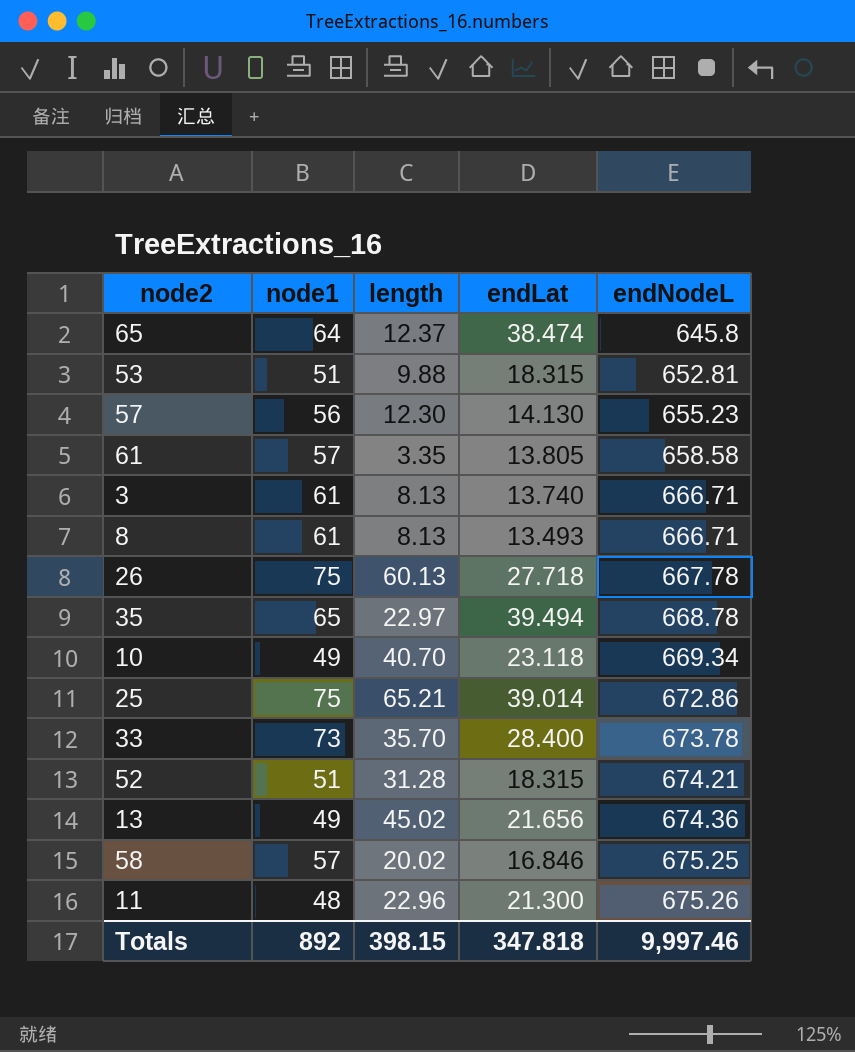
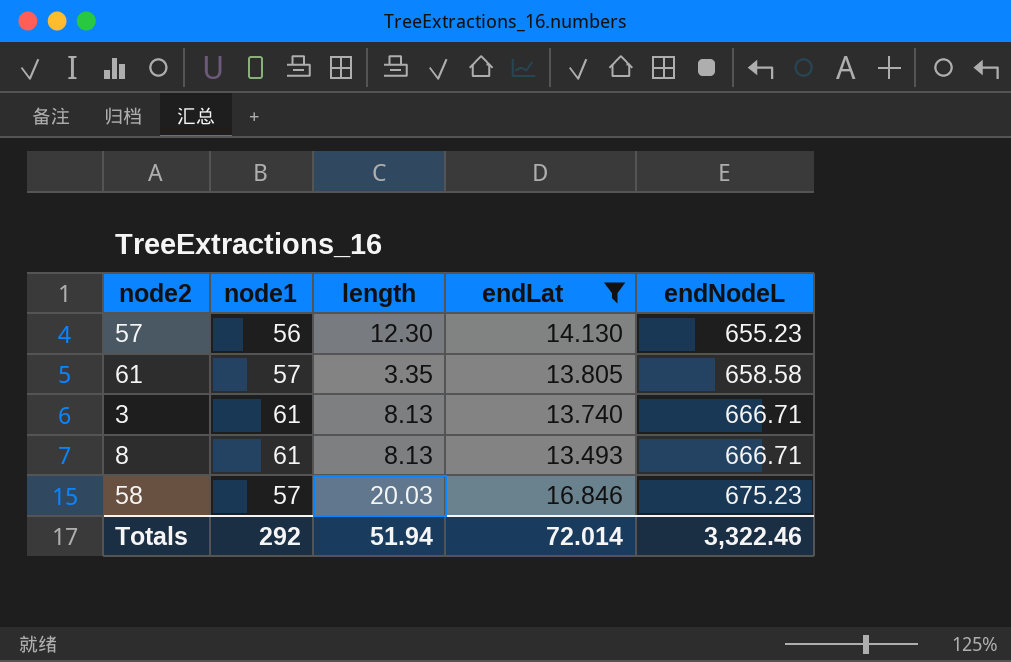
filter: none -> endLat <= 16.846
58 | length: 20.02 -> 20.03
58 | endNodeL: 675.25 -> 675.23
Totals | node1: 892 -> 292
Totals | length: 398.15 -> 51.94
Totals | endLat: 347.818 -> 72.014
Totals | endNodeL: 9,997.46 -> 3,322.46

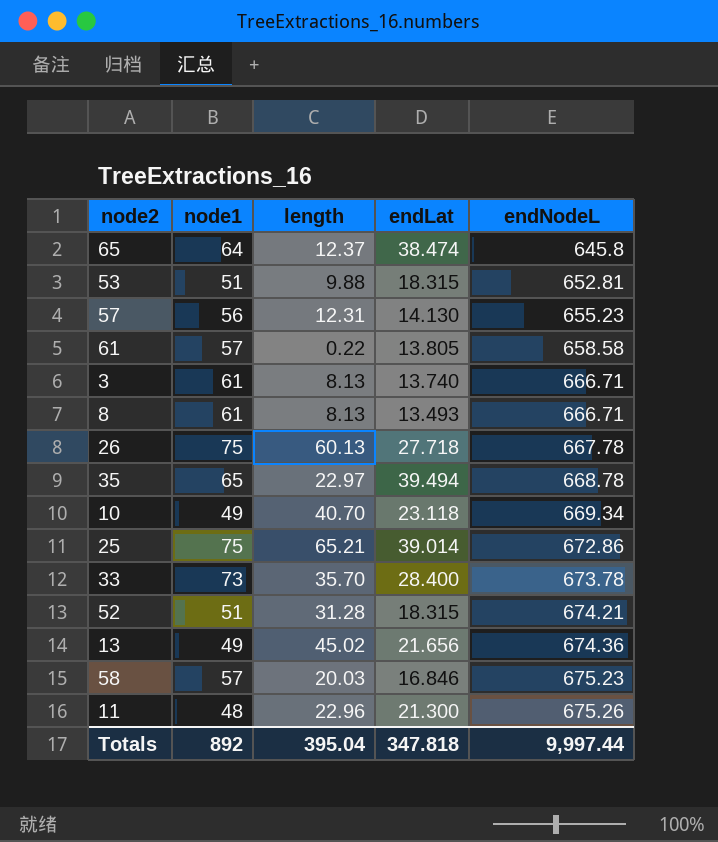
filter: endLat <= 16.846 -> none
57 | length: 12.30 -> 12.31
61 | length: 3.35 -> 0.22
Totals | node1: 292 -> 892
Totals | length: 51.94 -> 395.04
Totals | endLat: 72.014 -> 347.818
Totals | endNodeL: 3,322.46 -> 9,997.44

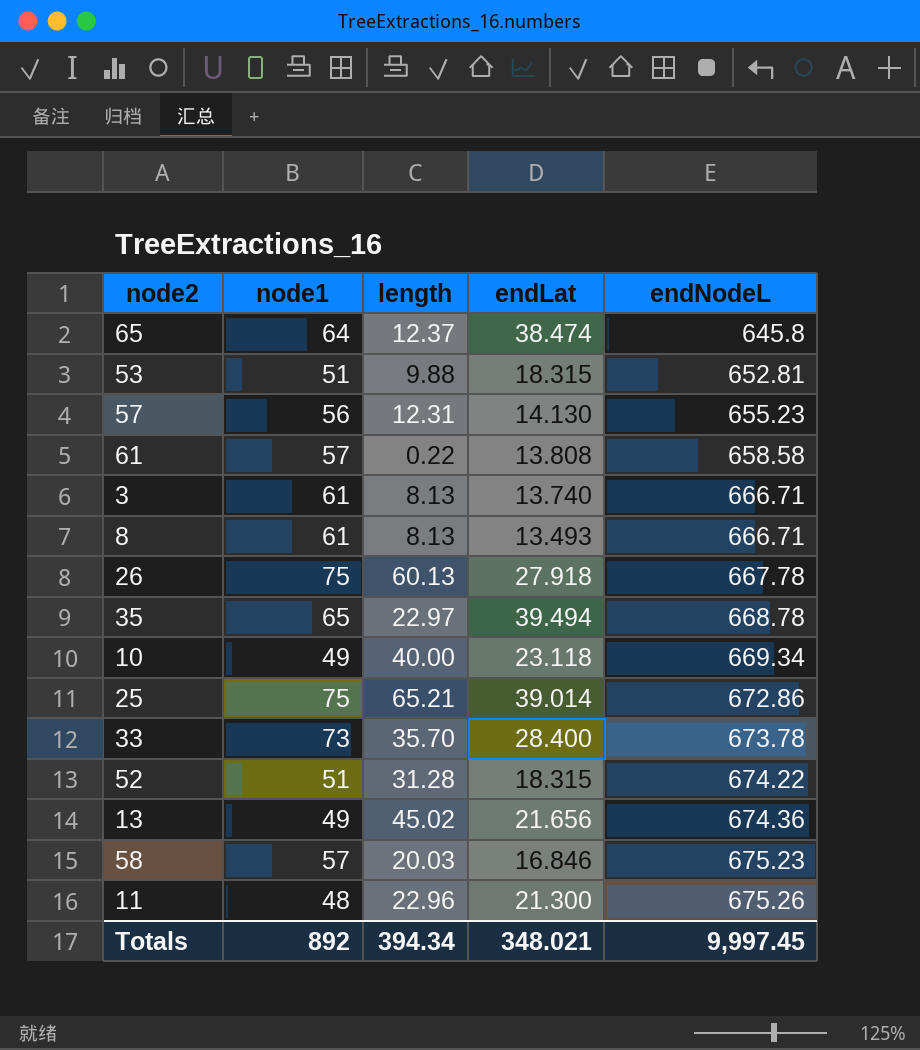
61 | endLat: 13.805 -> 13.808
26 | endLat: 27.718 -> 27.918
10 | length: 40.70 -> 40.00
52 | endNodeL: 674.21 -> 674.22
Totals | length: 395.04 -> 394.34
Totals | endLat: 347.818 -> 348.021
Totals | endNodeL: 9,997.44 -> 9,997.45

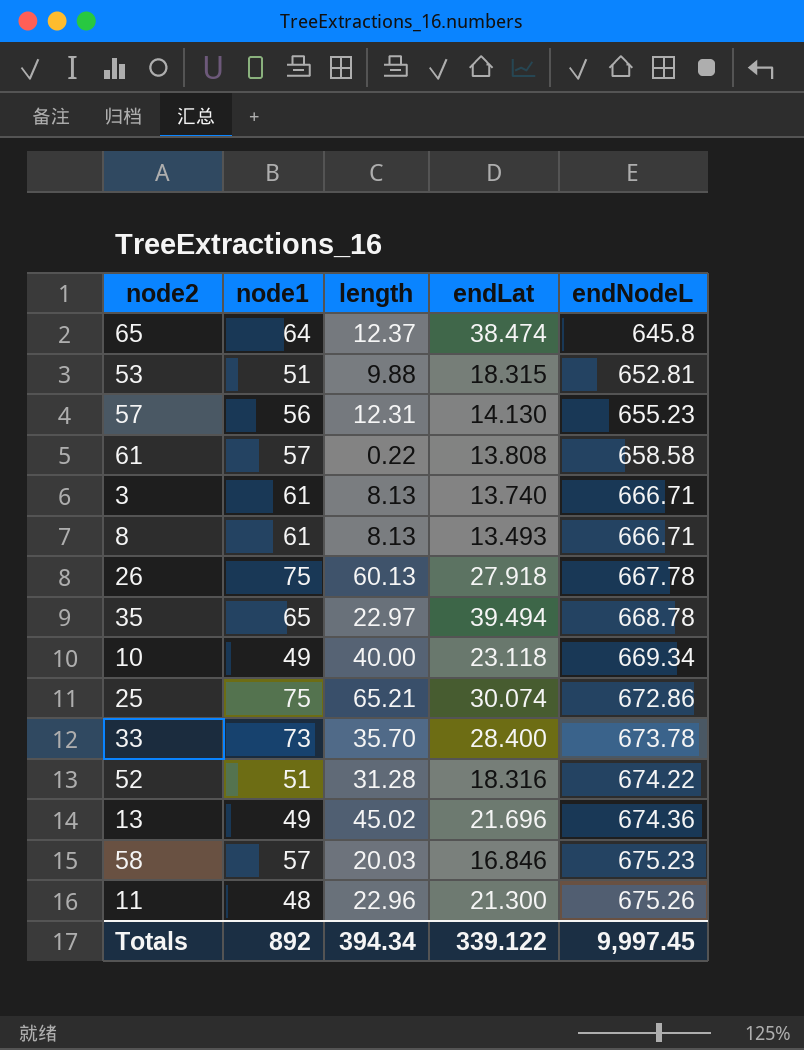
25 | endLat: 39.014 -> 30.074
52 | endLat: 18.315 -> 18.316
13 | endLat: 21.656 -> 21.696
Totals | endLat: 348.021 -> 339.122

